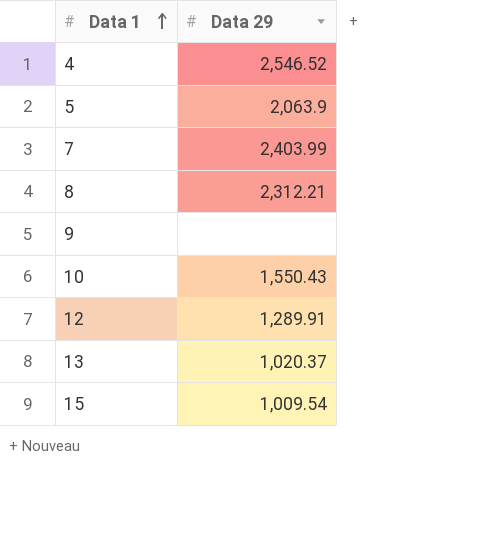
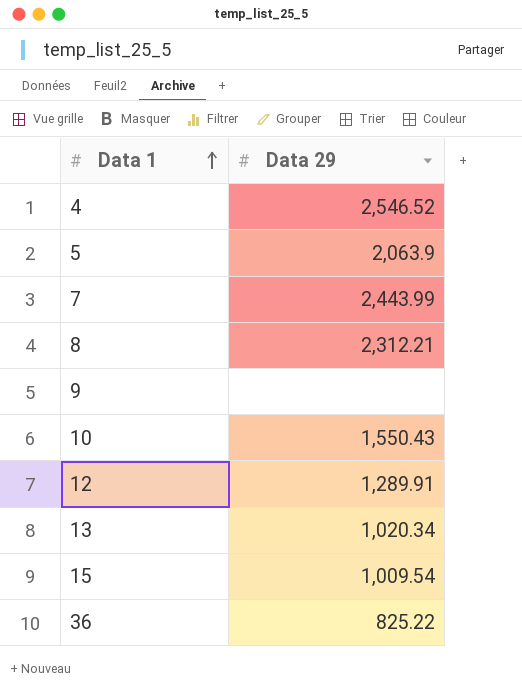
7 | Data 29: 2,403.99 -> 2,443.99
13 | Data 29: 1,020.37 -> 1,020.34
row 36: none -> 825.22

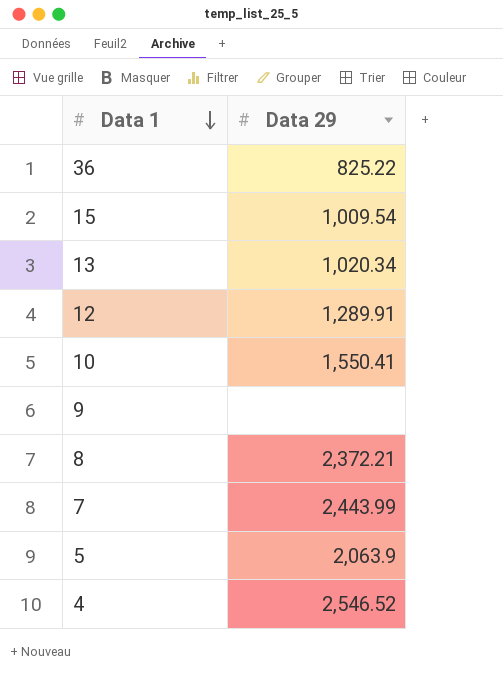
row order: Data 1 ascending -> Data 1 descending
10 | Data 29: 1,550.43 -> 1,550.41
8 | Data 29: 2,312.21 -> 2,372.21

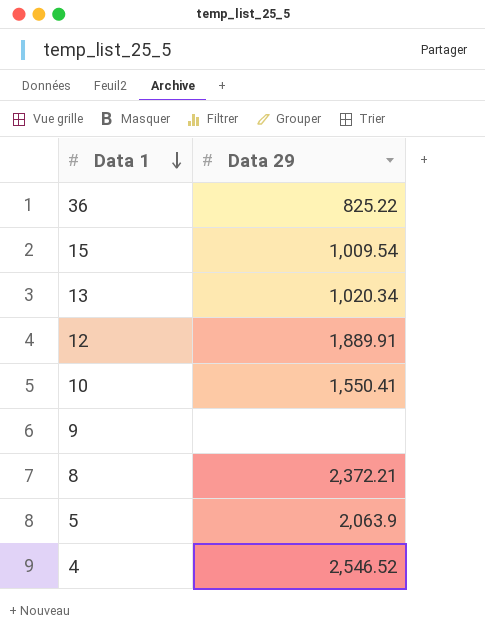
row 7: 2,443.99 -> none
12 | Data 29: 1,289.91 -> 1,889.91

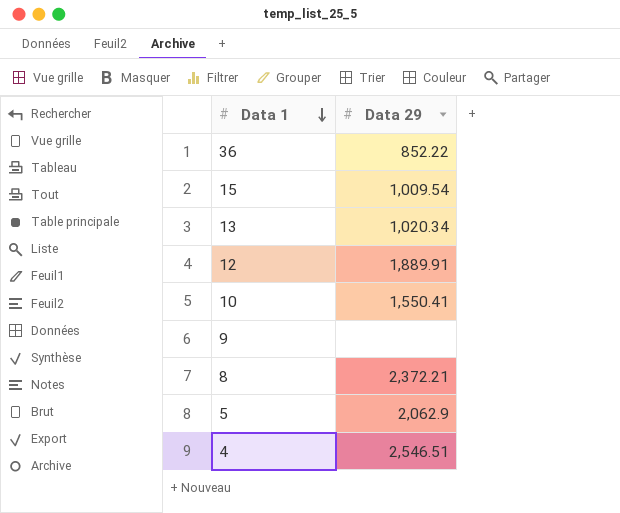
36 | Data 29: 825.22 -> 852.22
5 | Data 29: 2,063.9 -> 2,062.9
4 | Data 29: 2,546.52 -> 2,546.51

